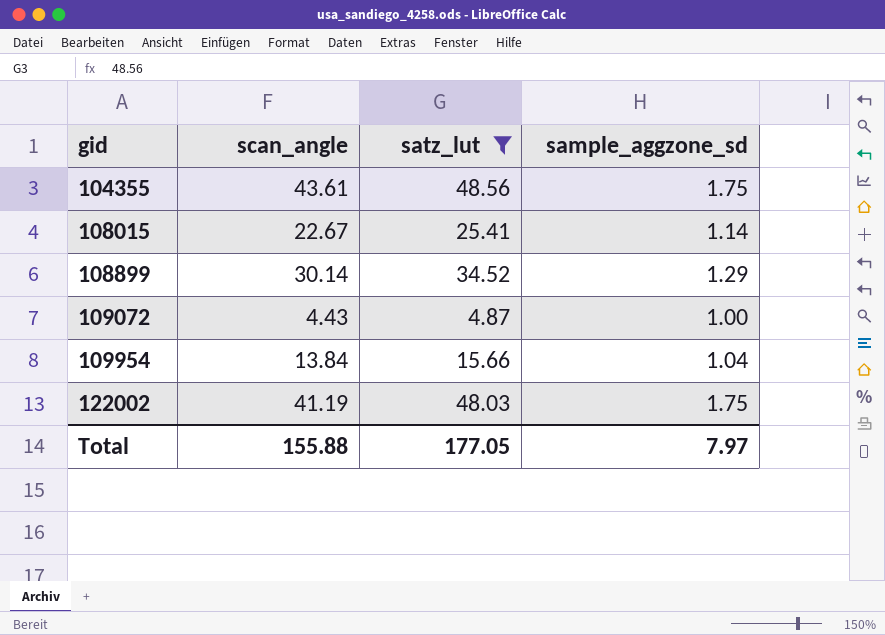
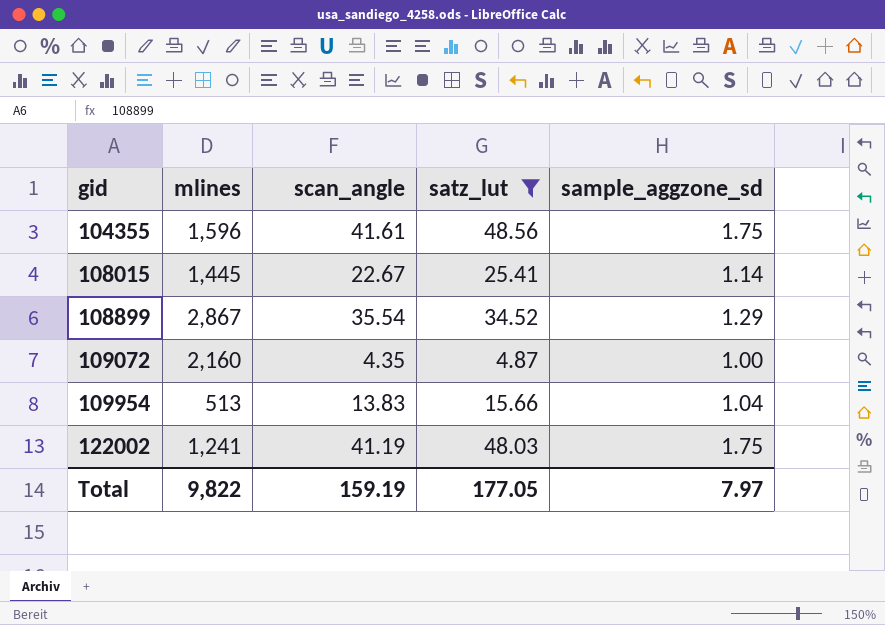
column mlines | position: none -> 2
104355 | scan_angle: 43.61 -> 41.61
108899 | scan_angle: 30.14 -> 35.54
109072 | scan_angle: 4.43 -> 4.35
109954 | scan_angle: 13.84 -> 13.83
Total | scan_angle: 155.88 -> 159.19

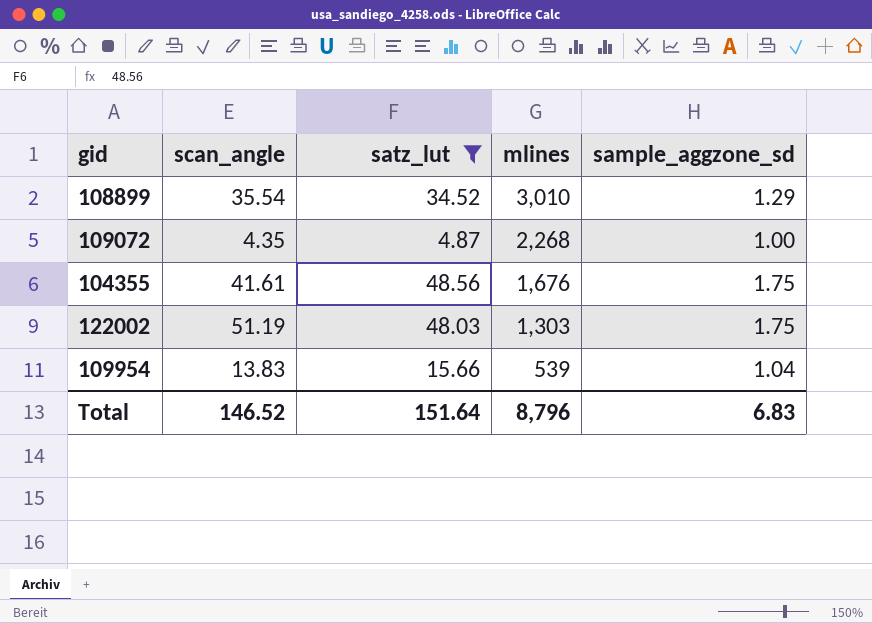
row order: gid ascending -> mlines descending
column mlines | position: 2 -> 4
row 108015: 1,445 | 22.67 | 25.41 | 1.14 -> none
108899 | mlines: 2,867 -> 3,010
109072 | mlines: 2,160 -> 2,268
104355 | mlines: 1,596 -> 1,676
122002 | scan_angle: 41.19 -> 51.19
122002 | mlines: 1,241 -> 1,303
109954 | mlines: 513 -> 539
Total | scan_angle: 159.19 -> 146.52
Total | satz_lut: 177.05 -> 151.64
Total | mlines: 9,822 -> 8,796
Total | sample_aggzone_sd: 7.97 -> 6.83

